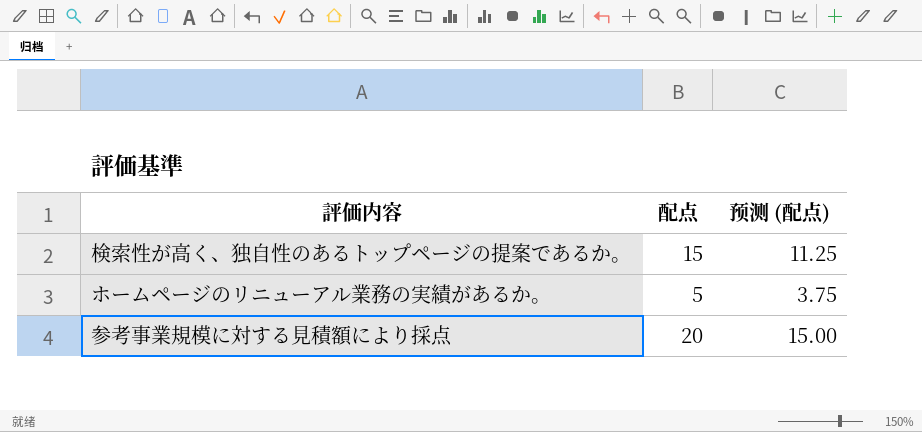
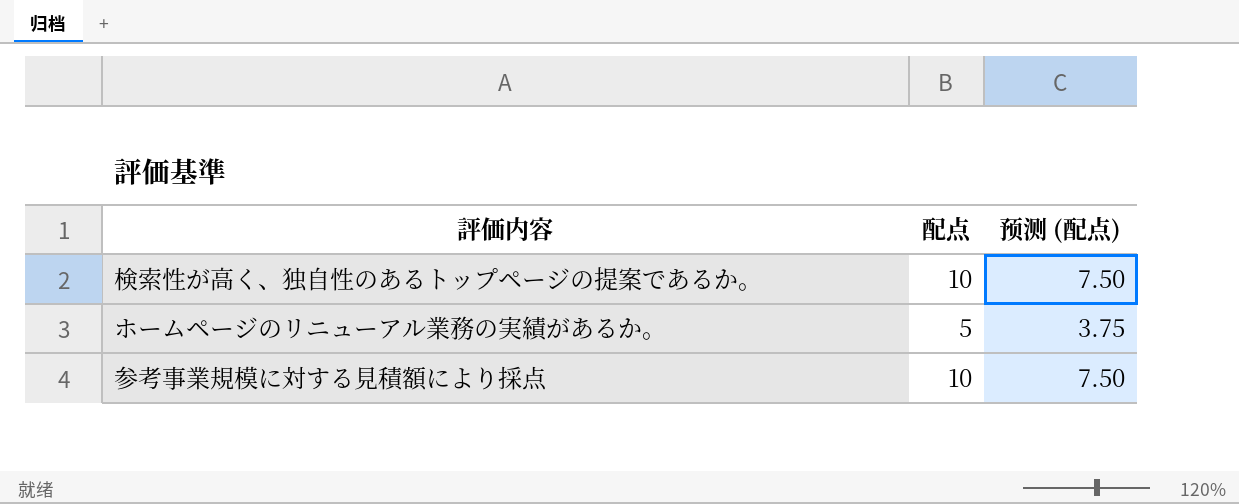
検索性が高く、独自性のあるトップページの提案であるか。 | 配点: 15 -> 10
検索性が高く、独自性のあるトップページの提案であるか。 | 预测 (配点): 11.25 -> 7.50
参考事業規模に対する見積額により採点 | 配点: 20 -> 10
参考事業規模に対する見積額により採点 | 预测 (配点): 15.00 -> 7.50

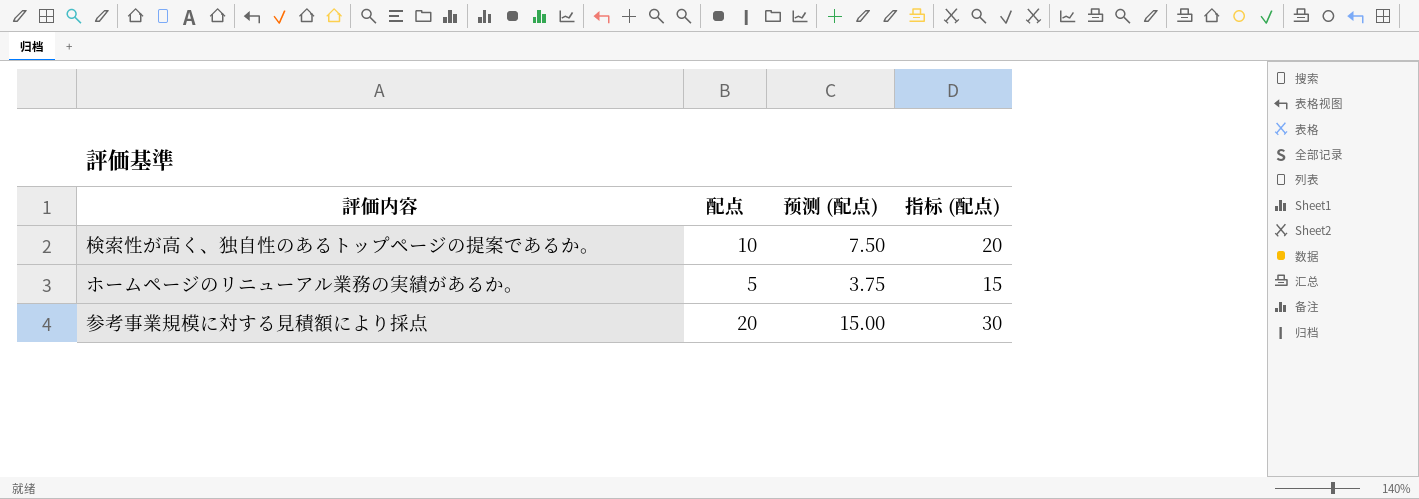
column 指标 (配点) | formula: none -> [配点] + 10
参考事業規模に対する見積額により採点 | 配点: 10 -> 20
参考事業規模に対する見積額により採点 | 预测 (配点): 7.50 -> 15.00

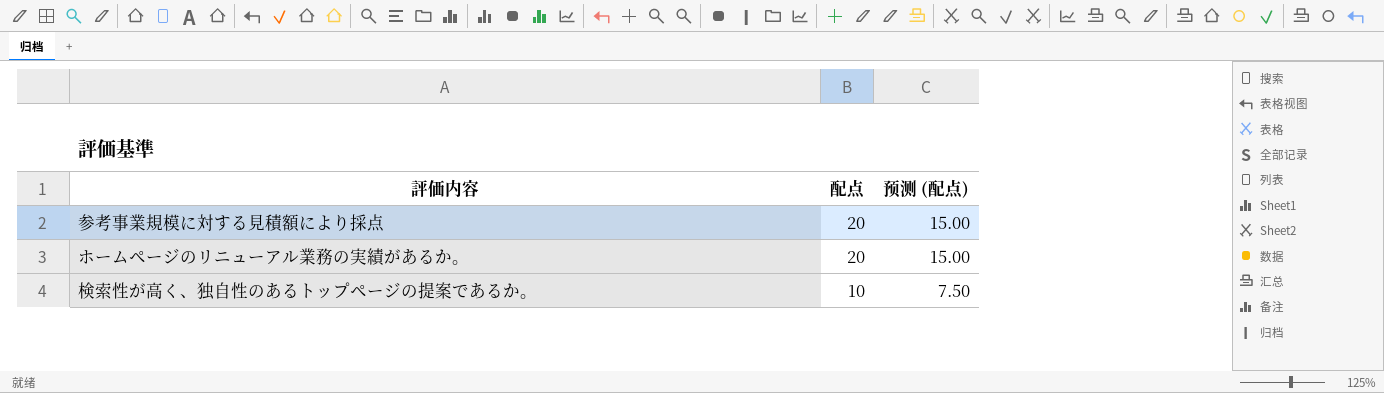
row order: none -> 配点 descending
column 指标 (配点) | formula: [配点] + 10 -> none
ホームページのリニューアル業務の実績があるか。 | 配点: 5 -> 20
ホームページのリニューアル業務の実績があるか。 | 预测 (配点): 3.75 -> 15.00

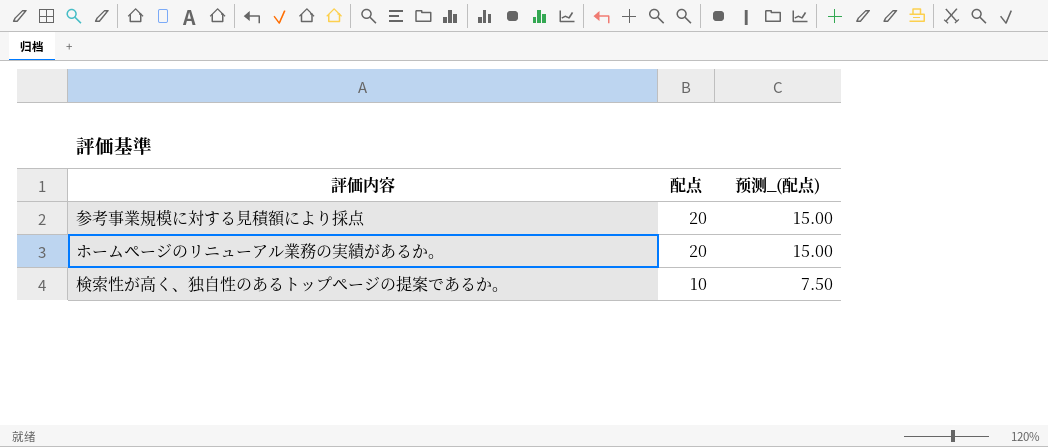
column name: 预测 (配点) -> 预测_(配点)

